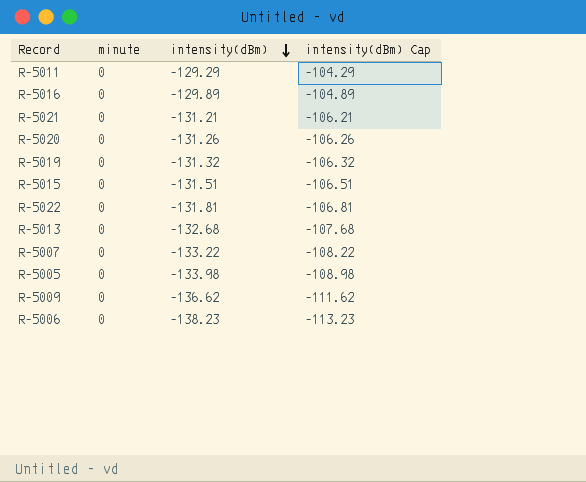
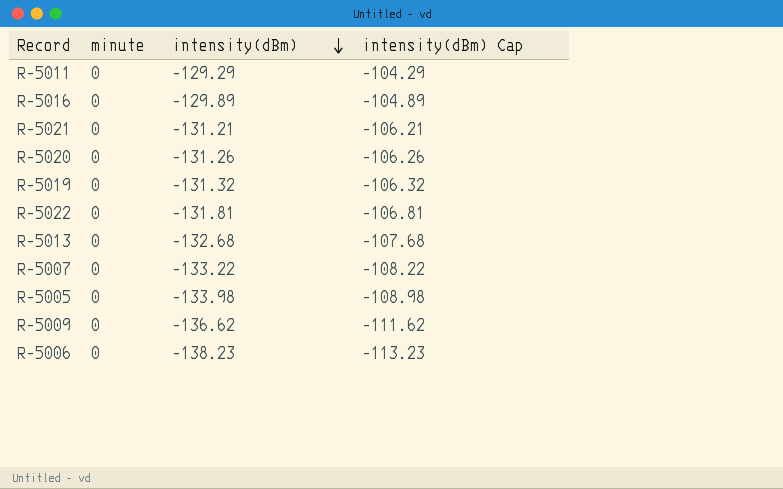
row R-5015: 0 | -131.51 | -106.51 -> none

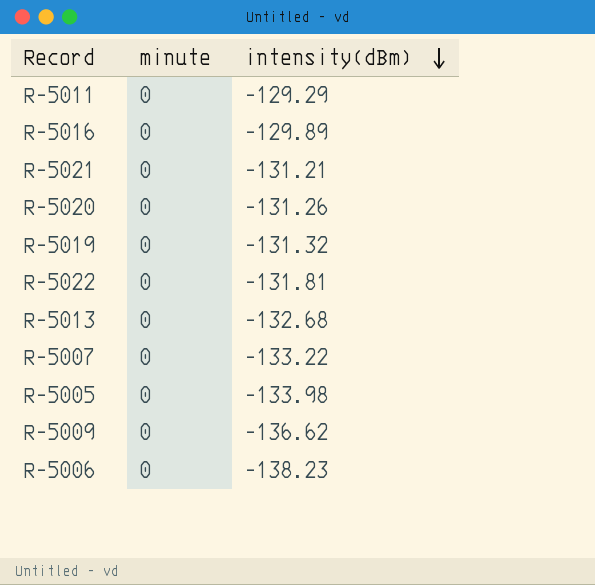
column intensity(dBm) Cap | formula: [intensity(dBm)] + 25 -> none

